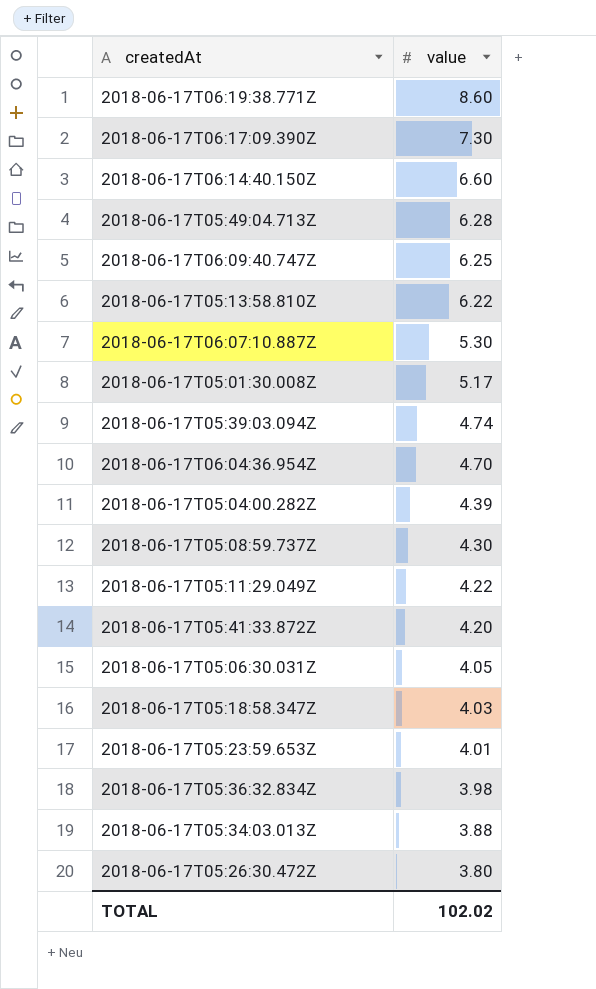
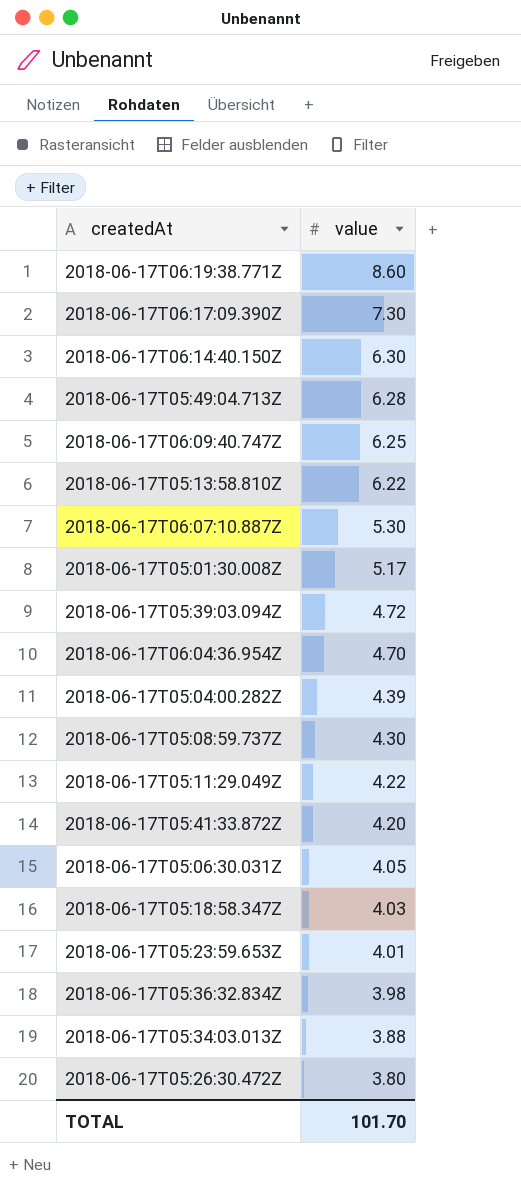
2018-06-17T06:14:40.150Z | value: 6.60 -> 6.30
2018-06-17T05:39:03.094Z | value: 4.74 -> 4.72
TOTAL | value: 102.02 -> 101.70

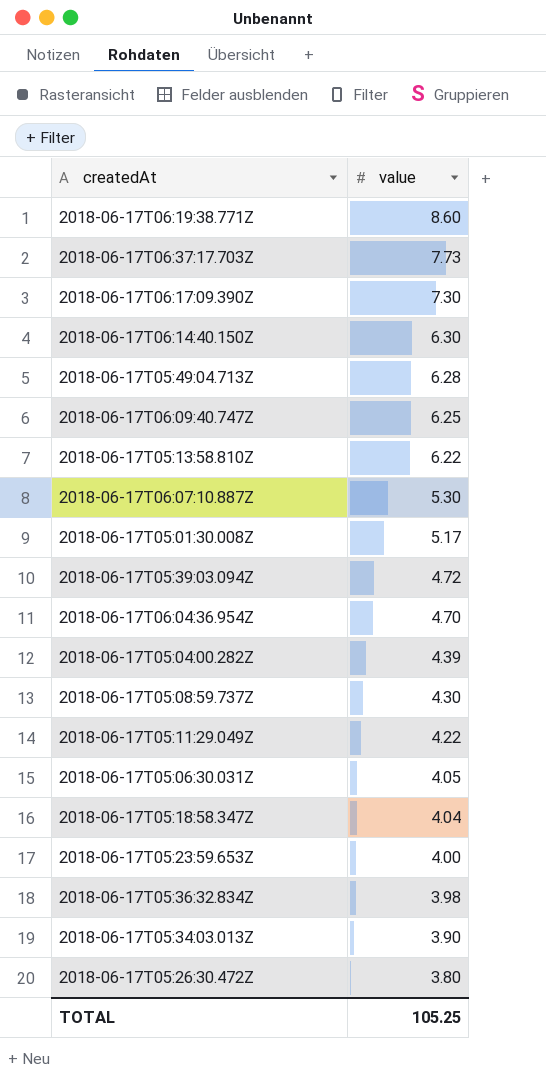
row 2018-06-17T05:41:33.872Z: 4.20 -> none
row 2018-06-17T06:37:17.703Z: none -> 7.73
2018-06-17T05:18:58.347Z | value: 4.03 -> 4.04
2018-06-17T05:23:59.653Z | value: 4.01 -> 4.00
2018-06-17T05:34:03.013Z | value: 3.88 -> 3.90
TOTAL | value: 101.70 -> 105.25

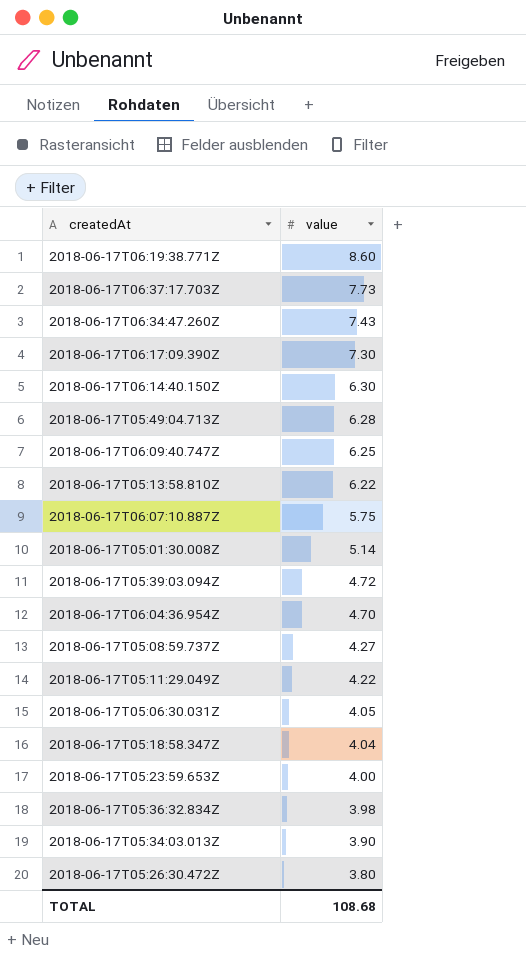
row 2018-06-17T05:04:00.282Z: 4.39 -> none
row 2018-06-17T06:34:47.260Z: none -> 7.43
2018-06-17T06:07:10.887Z | value: 5.30 -> 5.75
2018-06-17T05:01:30.008Z | value: 5.17 -> 5.14
2018-06-17T05:08:59.737Z | value: 4.30 -> 4.27
TOTAL | value: 105.25 -> 108.68

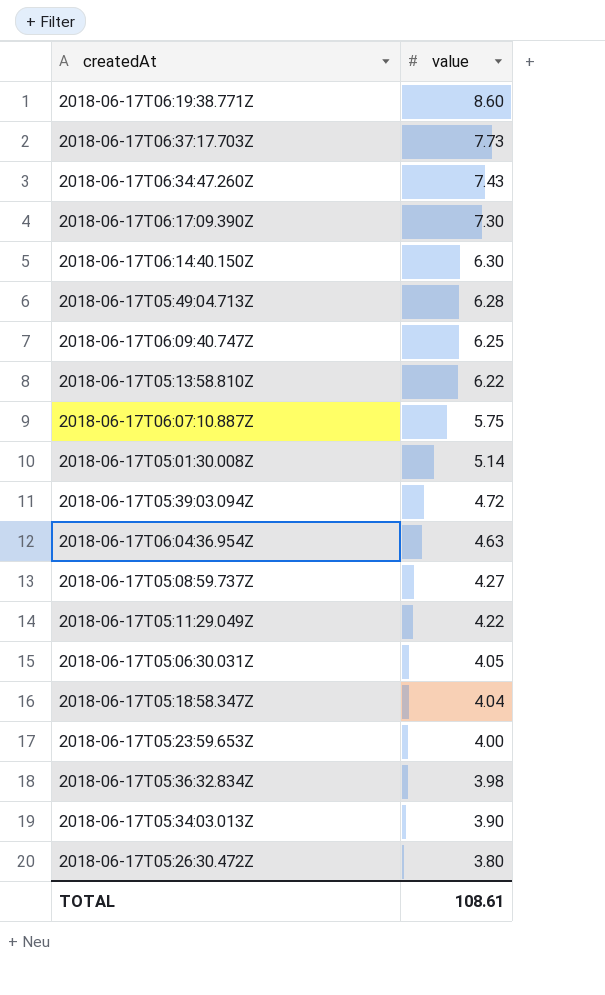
2018-06-17T06:04:36.954Z | value: 4.70 -> 4.63
TOTAL | value: 108.68 -> 108.61

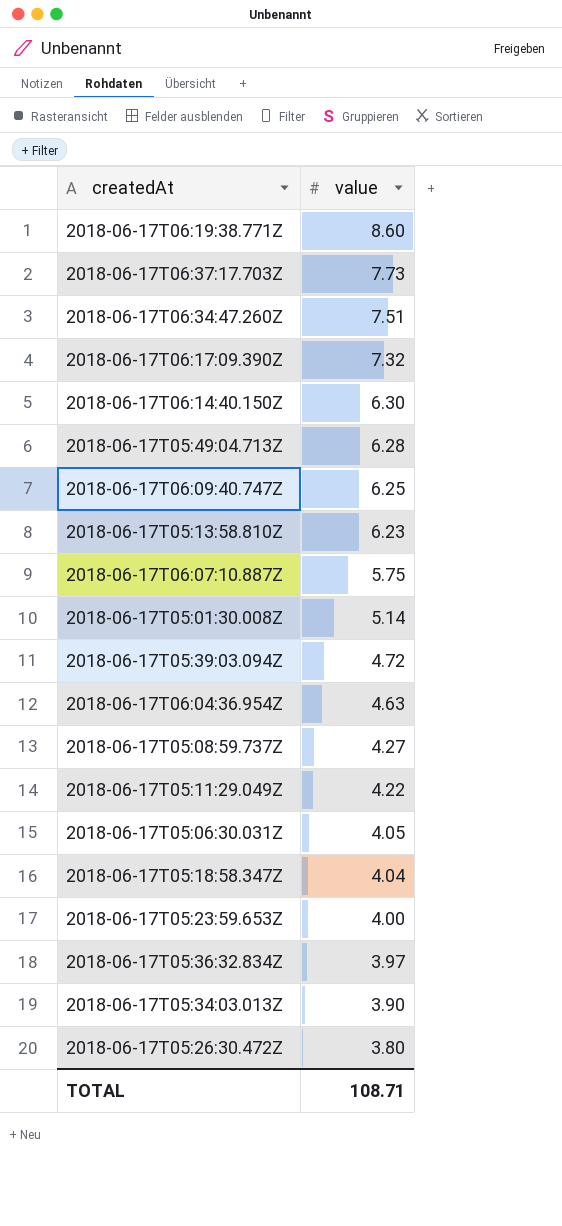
2018-06-17T06:34:47.260Z | value: 7.43 -> 7.51
2018-06-17T06:17:09.390Z | value: 7.30 -> 7.32
2018-06-17T05:13:58.810Z | value: 6.22 -> 6.23
2018-06-17T05:36:32.834Z | value: 3.98 -> 3.97
TOTAL | value: 108.61 -> 108.71

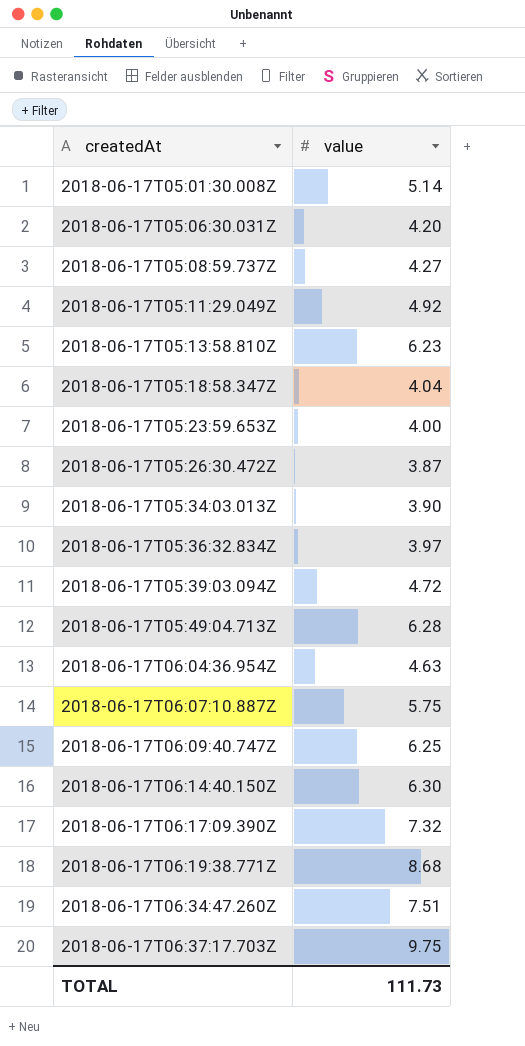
row order: value descending -> createdAt ascending
2018-06-17T05:06:30.031Z | value: 4.05 -> 4.20
2018-06-17T05:11:29.049Z | value: 4.22 -> 4.92
2018-06-17T05:26:30.472Z | value: 3.80 -> 3.87
2018-06-17T06:19:38.771Z | value: 8.60 -> 8.68
2018-06-17T06:37:17.703Z | value: 7.73 -> 9.75
TOTAL | value: 108.71 -> 111.73

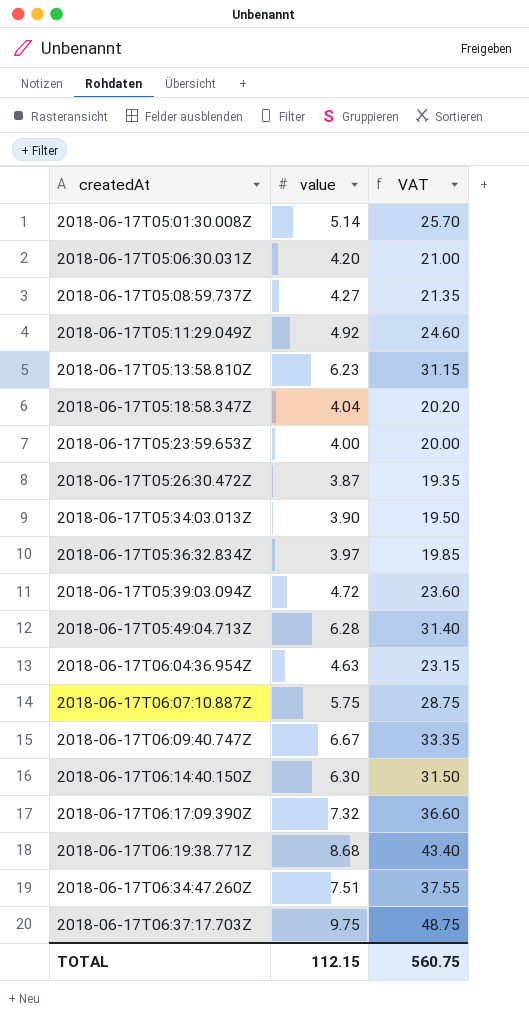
column VAT | formula: none -> [value] * 5
2018-06-17T06:09:40.747Z | value: 6.25 -> 6.67
TOTAL | value: 111.73 -> 112.15

